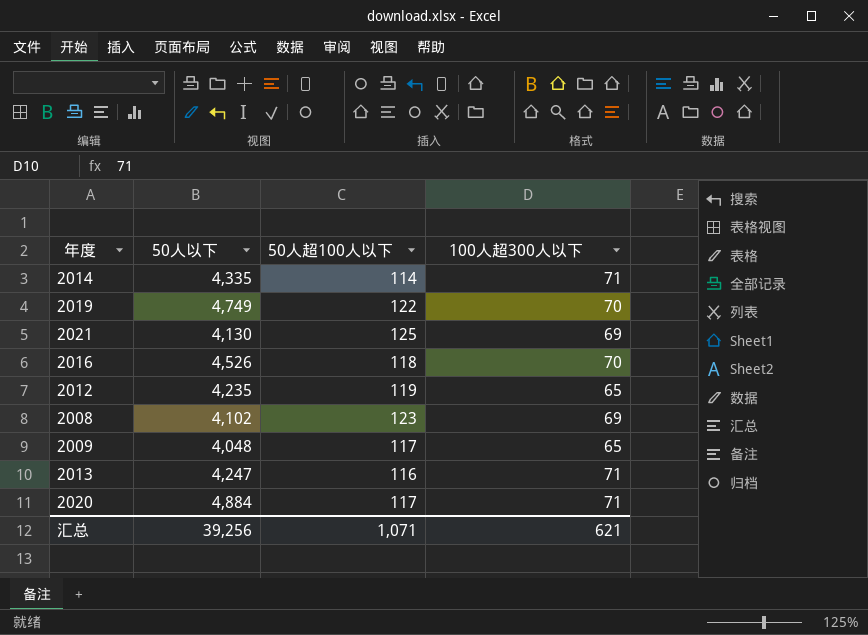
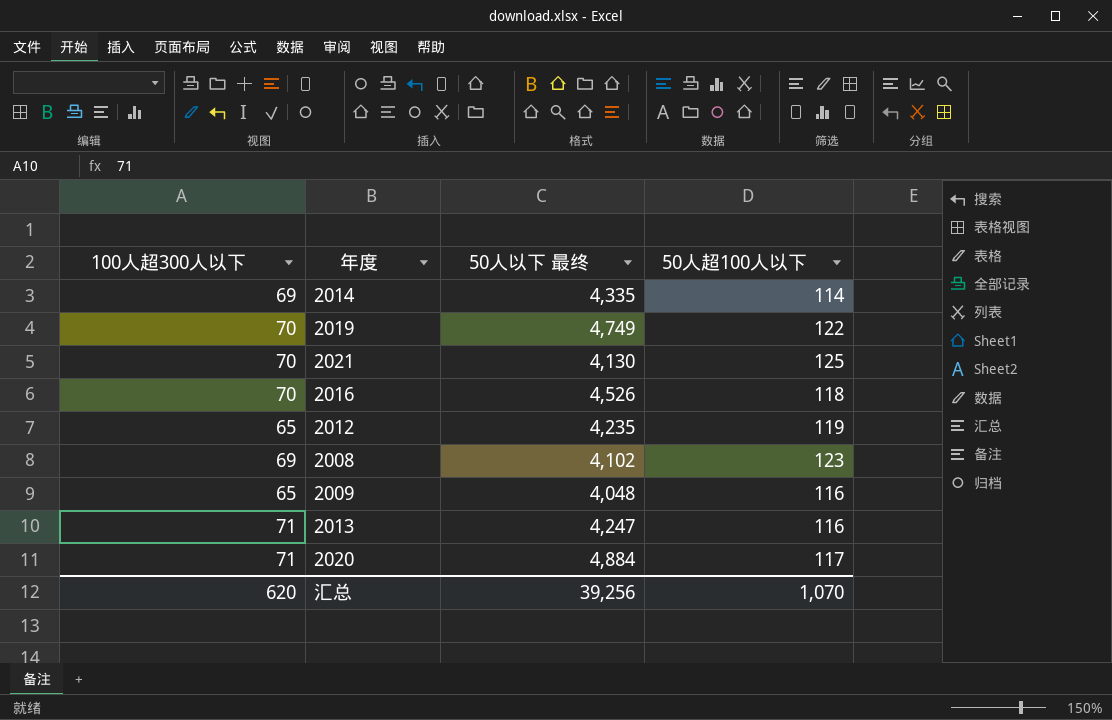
column 100人超300人以下 | position: 4 -> 1
column name: 50人以下 -> 50人以下 最终
2014 | 100人超300人以下: 71 -> 69
2021 | 100人超300人以下: 69 -> 70
2009 | 50人超100人以下: 117 -> 116
汇总 | 100人超300人以下: 621 -> 620
汇总 | 50人超100人以下: 1,071 -> 1,070

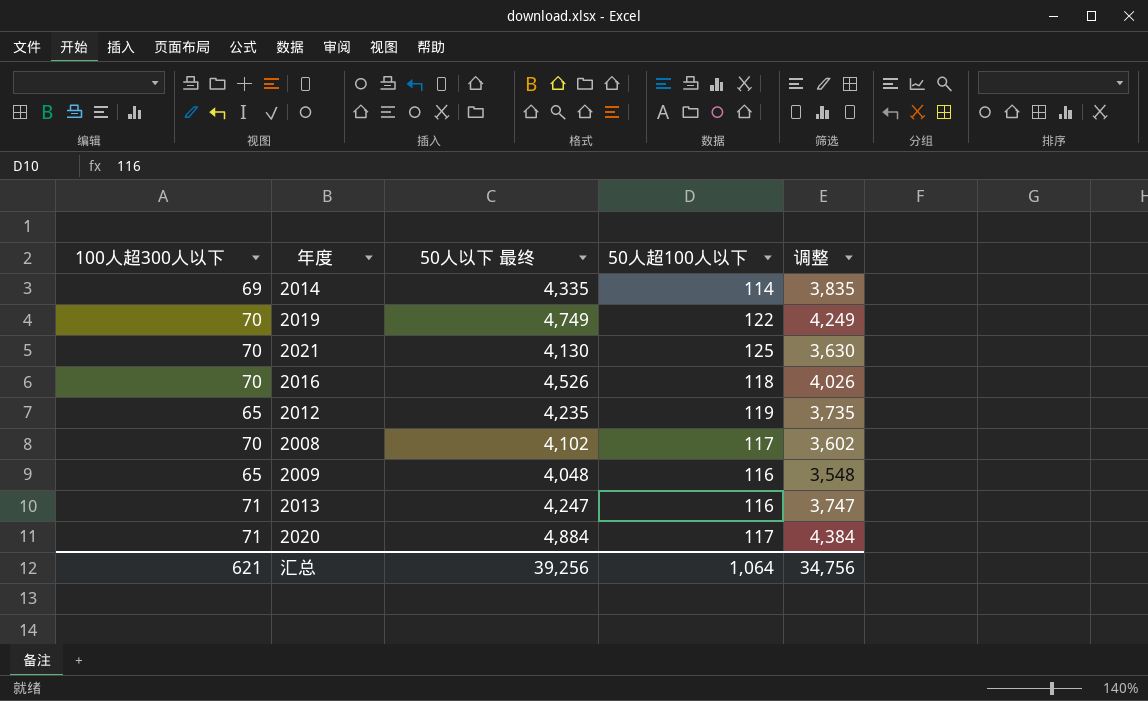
column 调整 | formula: none -> [50人以下 最终] - 500
2008 | 100人超300人以下: 69 -> 70
2008 | 50人超100人以下: 123 -> 117
汇总 | 100人超300人以下: 620 -> 621
汇总 | 50人超100人以下: 1,070 -> 1,064

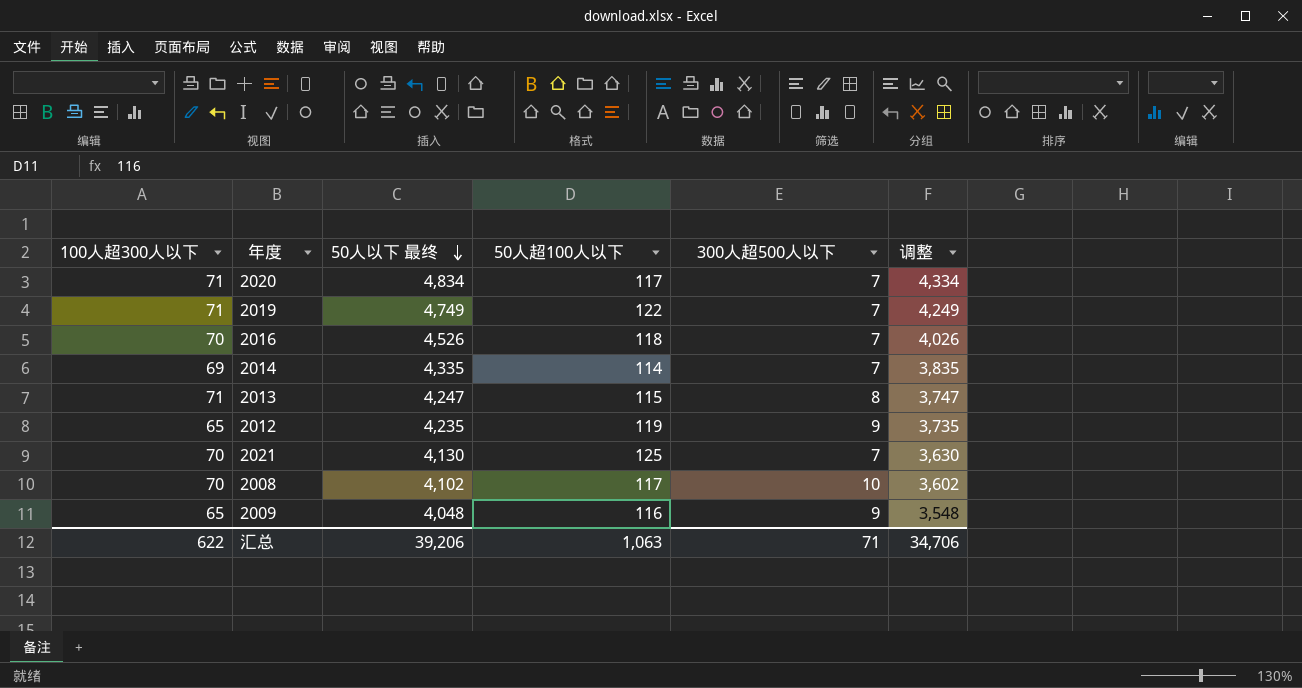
row order: none -> 50人以下 最终 descending
column 300人超500人以下 | position: none -> 5
2020 | 50人以下 最终: 4,884 -> 4,834
2020 | 调整: 4,384 -> 4,334
2019 | 100人超300人以下: 70 -> 71
2013 | 50人超100人以下: 116 -> 115
汇总 | 100人超300人以下: 621 -> 622
汇总 | 50人以下 最终: 39,256 -> 39,206
汇总 | 50人超100人以下: 1,064 -> 1,063
汇总 | 调整: 34,756 -> 34,706

